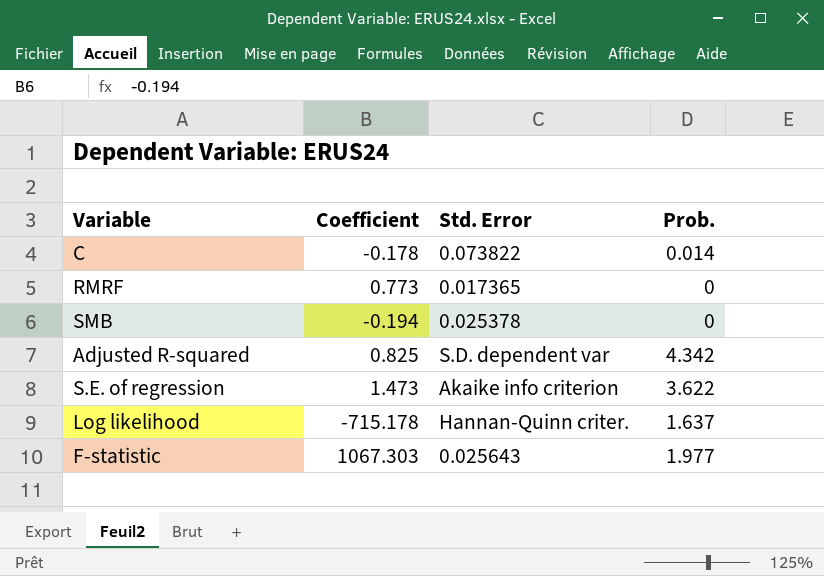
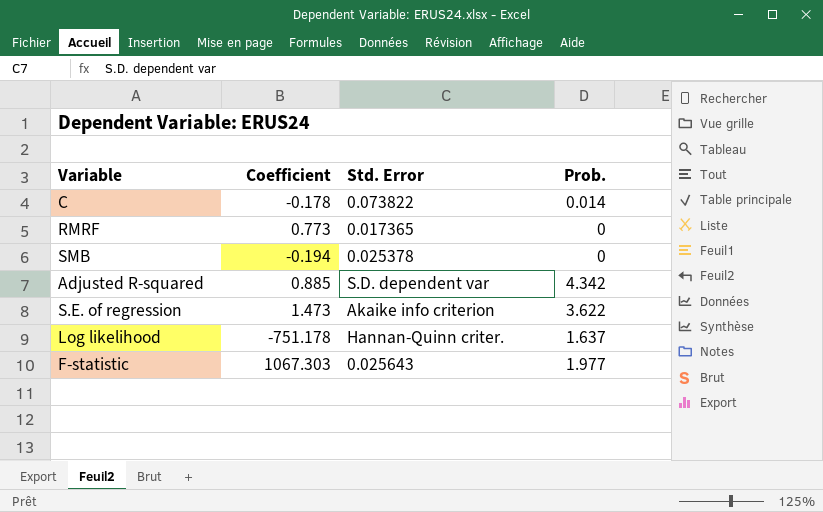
Adjusted R-squared | Coefficient: 0.825 -> 0.885
Log likelihood | Coefficient: -715.178 -> -751.178

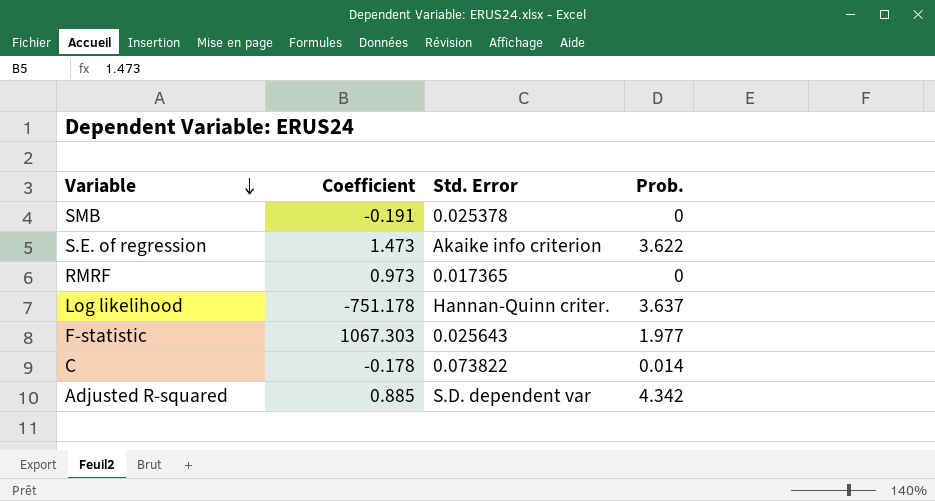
row order: none -> Variable descending
SMB | Coefficient: -0.194 -> -0.191
RMRF | Coefficient: 0.773 -> 0.973
Log likelihood | Prob.: 1.637 -> 3.637

